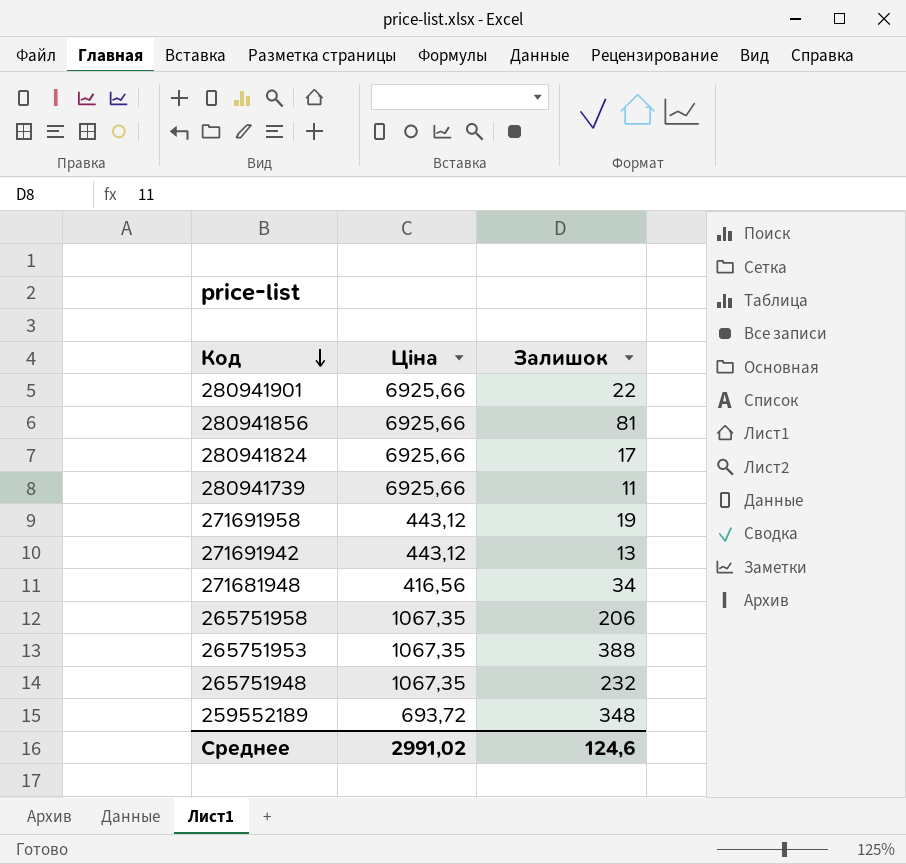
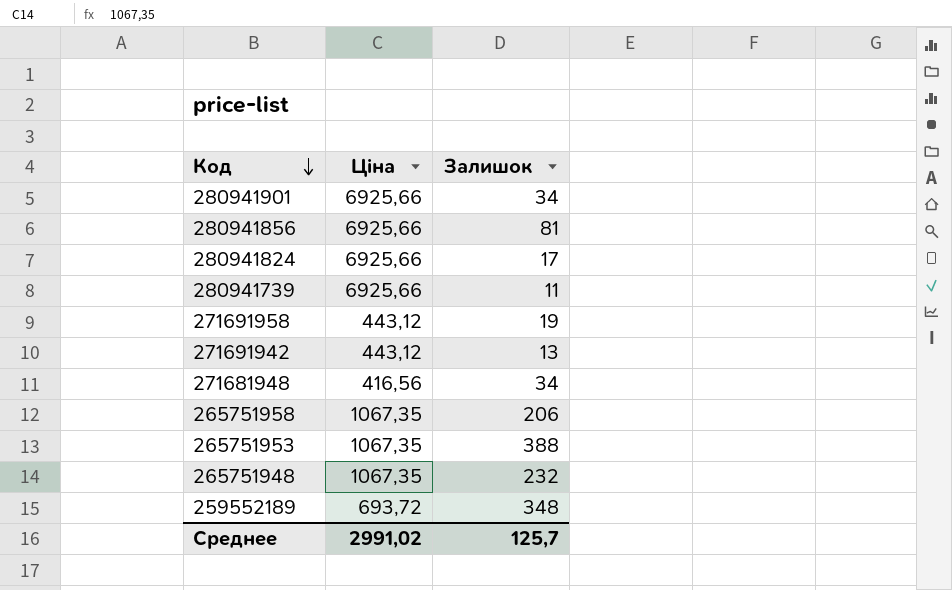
280941901 | Залишок: 22 -> 34
Среднее | Залишок: 124,6 -> 125,7

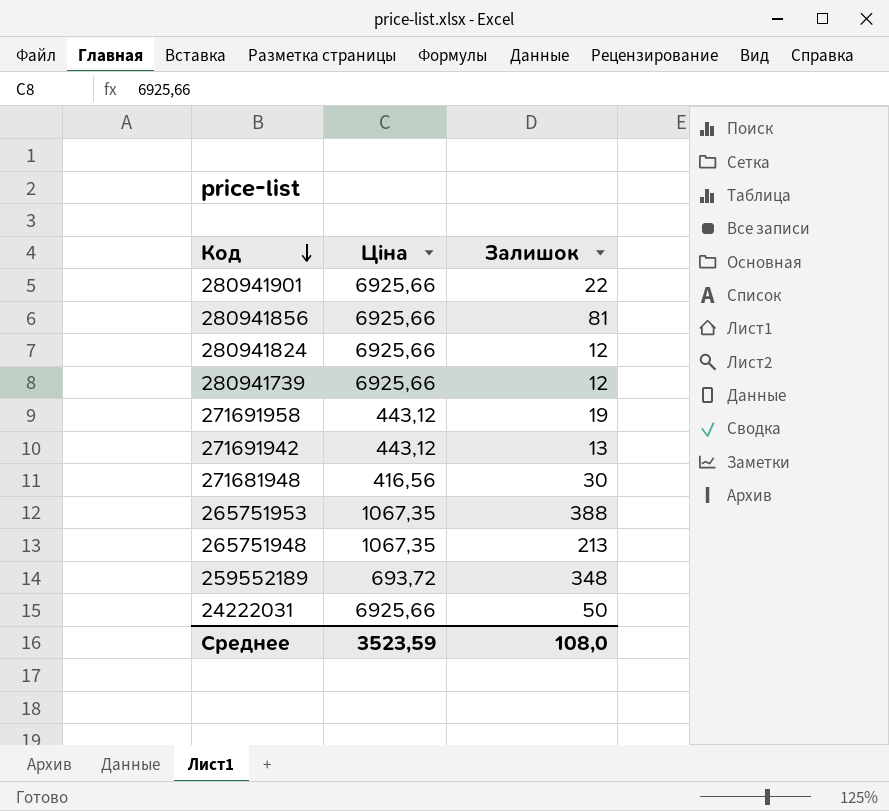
row 265751958: 1067,35 | 206 -> none
280941901 | Залишок: 34 -> 22
280941824 | Залишок: 17 -> 12
280941739 | Залишок: 11 -> 12
271681948 | Залишок: 34 -> 30
265751948 | Залишок: 232 -> 213
row 24222031: none -> 6925,66 | 50
Среднее | Ціна: 2991,02 -> 3523,59
Среднее | Залишок: 125,7 -> 108,0

